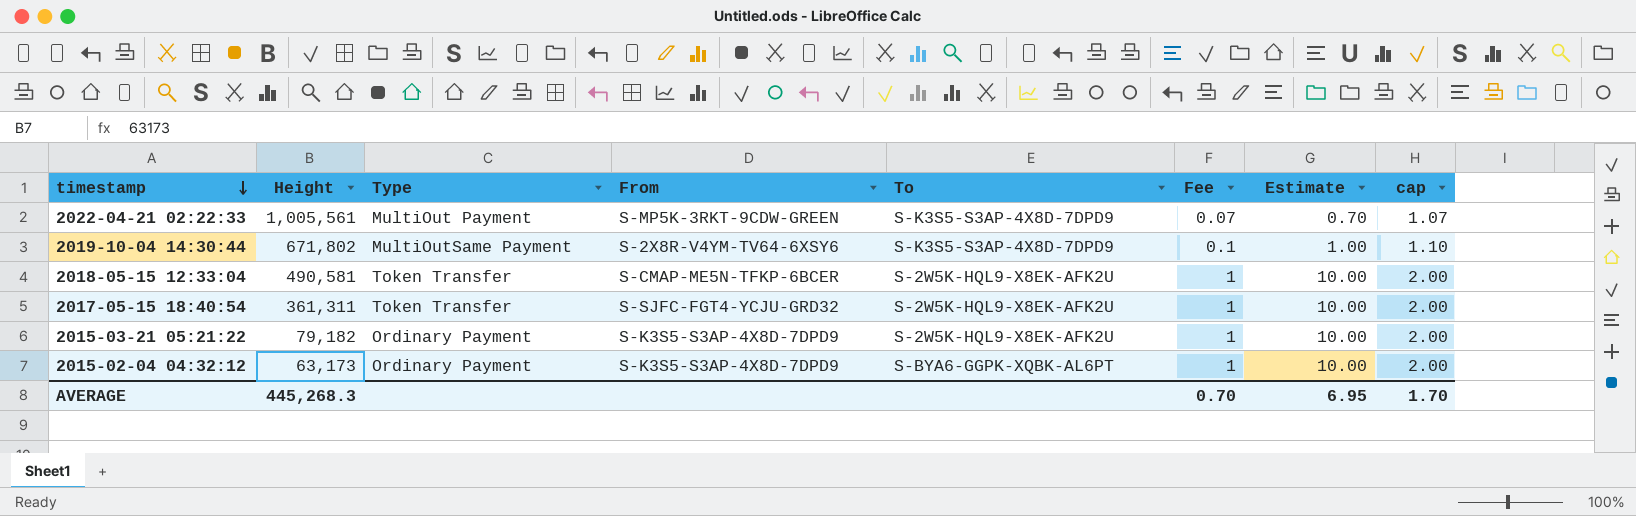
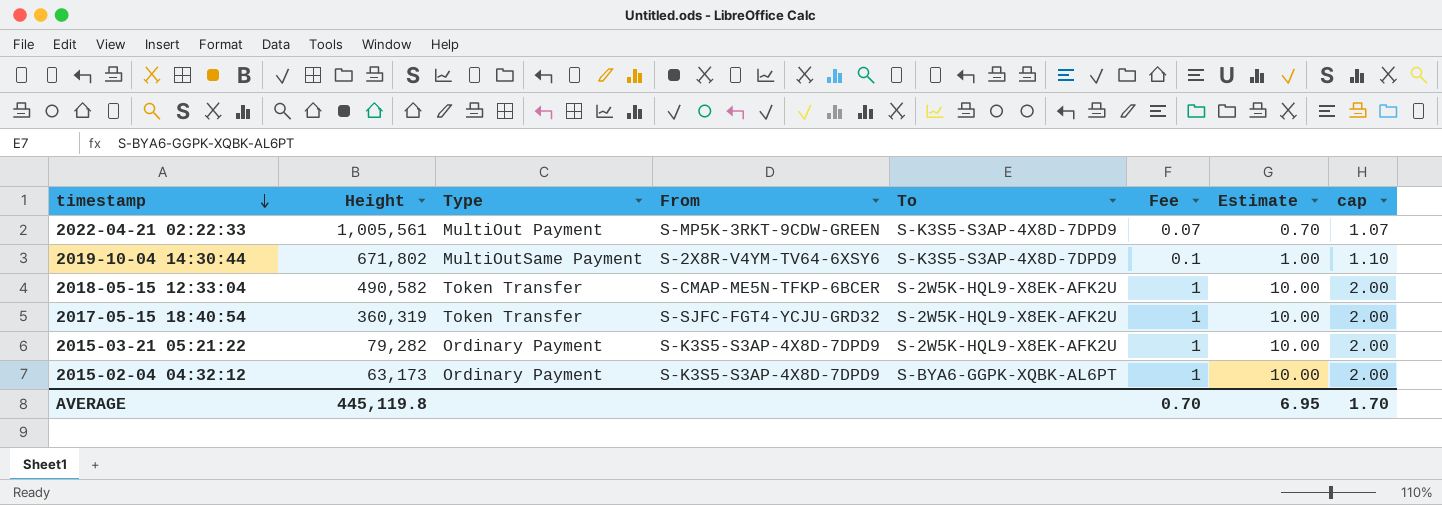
2018-05-15 12:33:04 | Height: 490,581 -> 490,582
2017-05-15 18:40:54 | Height: 361,311 -> 360,319
2015-03-21 05:21:22 | Height: 79,182 -> 79,282
AVERAGE | Height: 445,268.3 -> 445,119.8

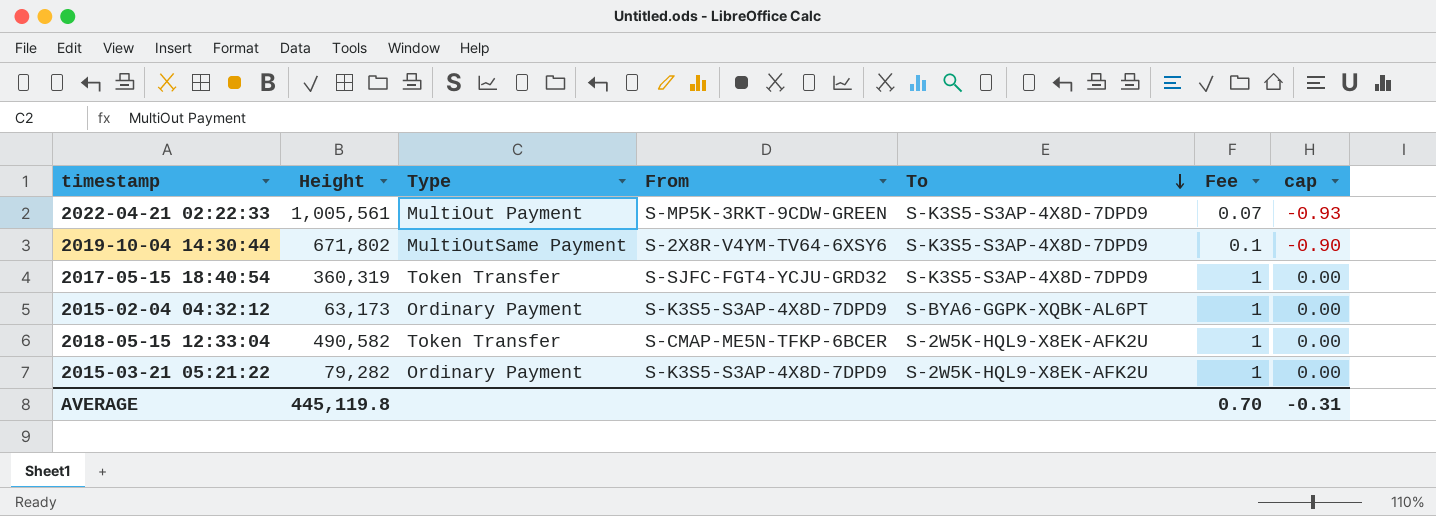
row order: timestamp descending -> To descending
column Estimate | formula: [Fee] * 10 -> none
column cap | formula: [Fee] + 1 -> [Fee] - 1
2017-05-15 18:40:54 | To: S-2W5K-HQL9-X8EK-AFK2U -> S-K3S5-S3AP-4X8D-7DPD9
AVERAGE | cap: 1.70 -> -0.31

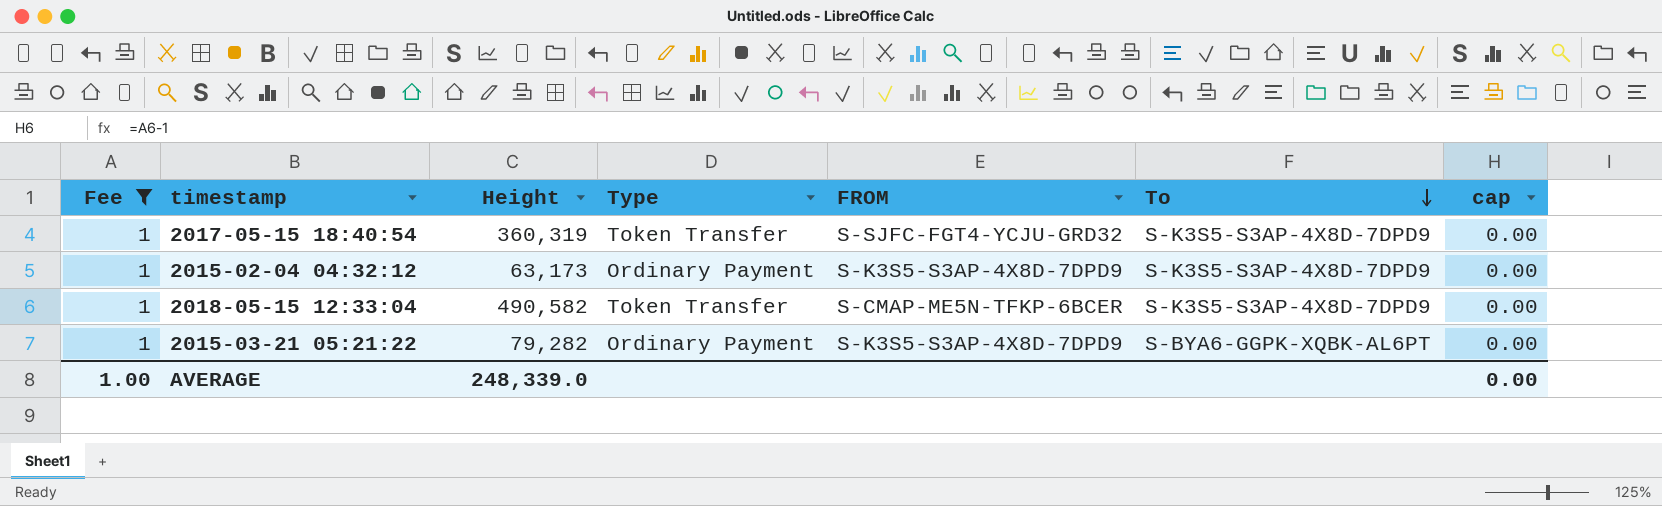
filter: none -> Fee = 1
column Fee | position: 6 -> 1
column name: From -> FROM
2015-02-04 04:32:12 | To: S-BYA6-GGPK-XQBK-AL6PT -> S-K3S5-S3AP-4X8D-7DPD9
2018-05-15 12:33:04 | To: S-2W5K-HQL9-X8EK-AFK2U -> S-K3S5-S3AP-4X8D-7DPD9
2015-03-21 05:21:22 | To: S-2W5K-HQL9-X8EK-AFK2U -> S-BYA6-GGPK-XQBK-AL6PT
AVERAGE | Fee: 0.70 -> 1.00
AVERAGE | Height: 445,119.8 -> 248,339.0
AVERAGE | cap: -0.31 -> 0.00

